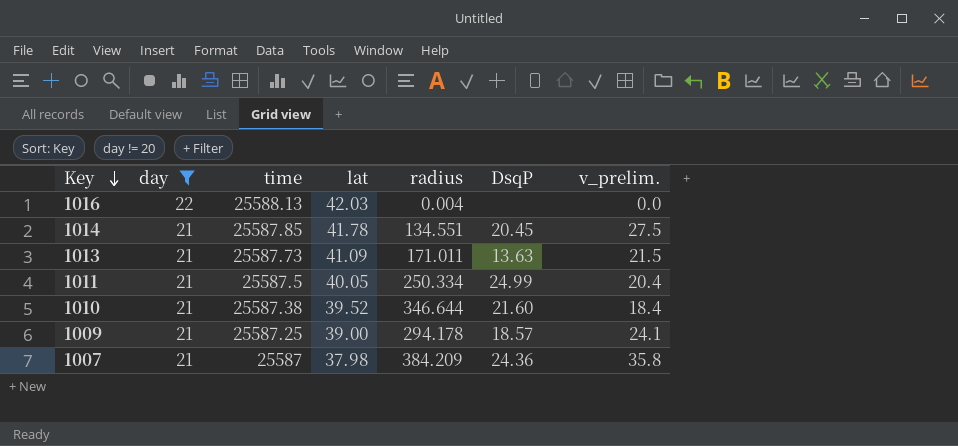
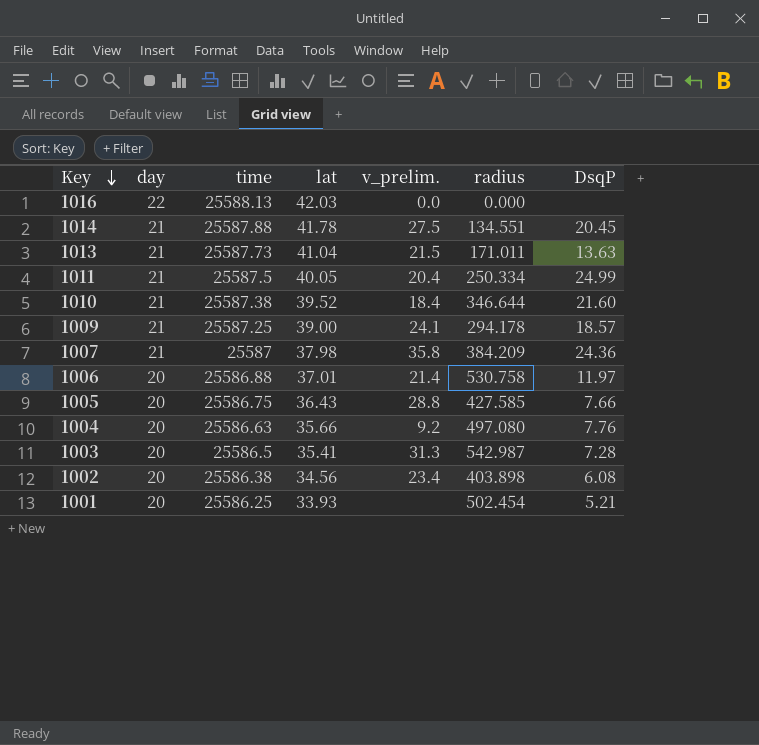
filter: day != 20 -> none
column v_prelim. | position: 7 -> 5
1016 | radius: 0.004 -> 0.000
1014 | time: 25587.85 -> 25587.88
1013 | lat: 41.09 -> 41.04

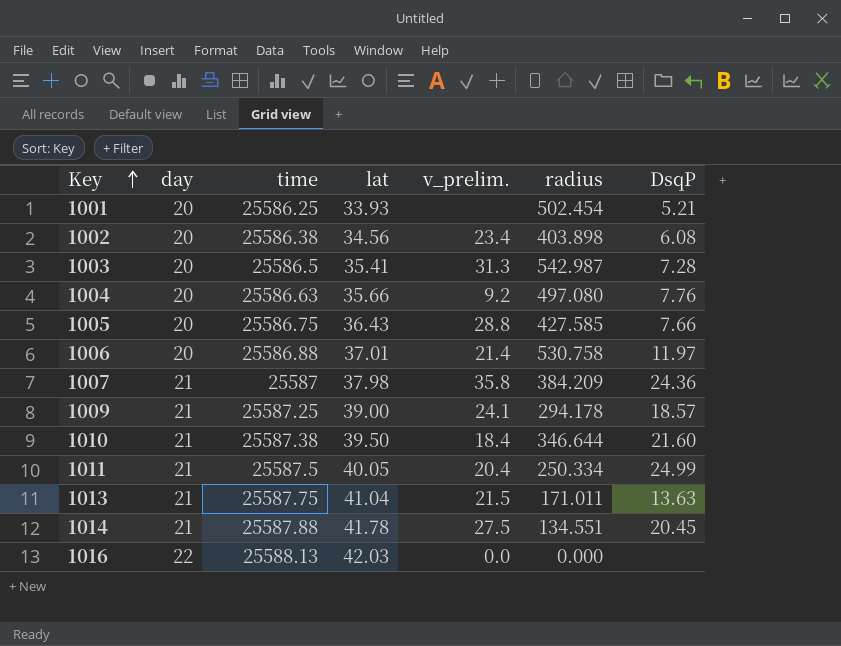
row order: Key descending -> Key ascending
1010 | lat: 39.52 -> 39.50
1013 | time: 25587.73 -> 25587.75

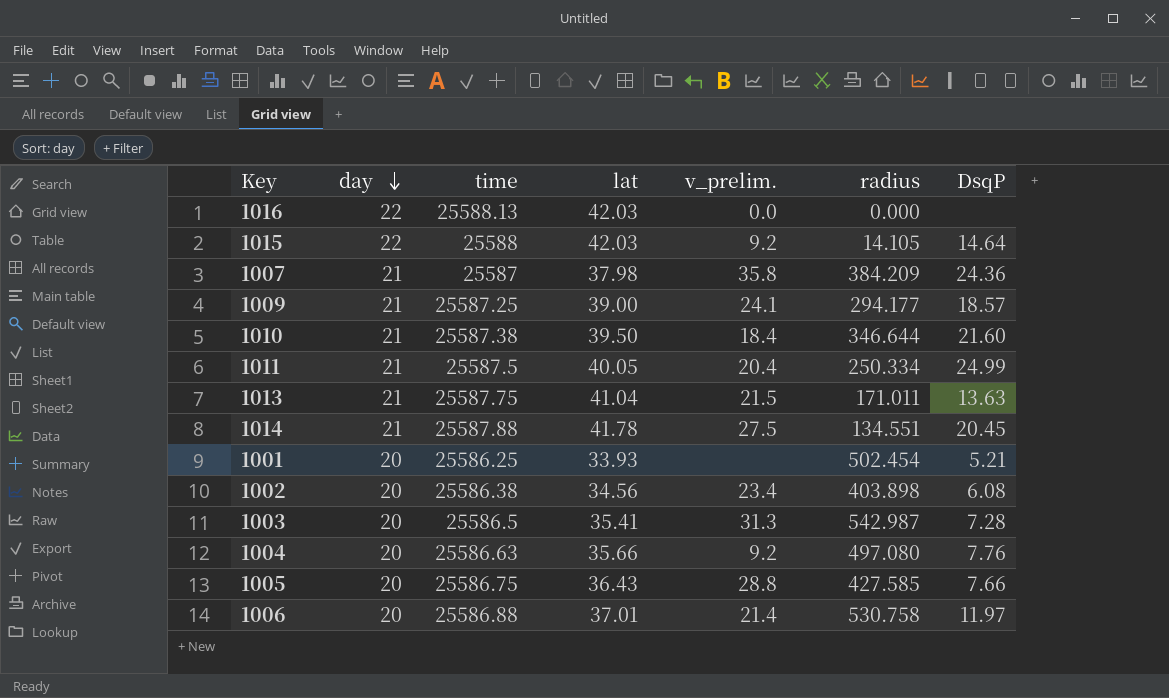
row order: Key ascending -> day descending
row 1015: none -> 22 | 25588 | 42.03 | 9.2 | 14.105 | 14.64
1009 | radius: 294.178 -> 294.177

